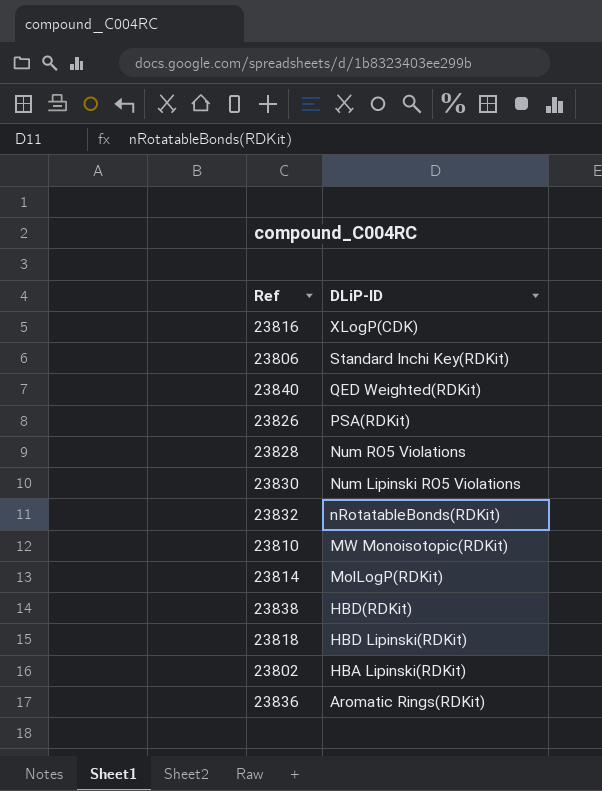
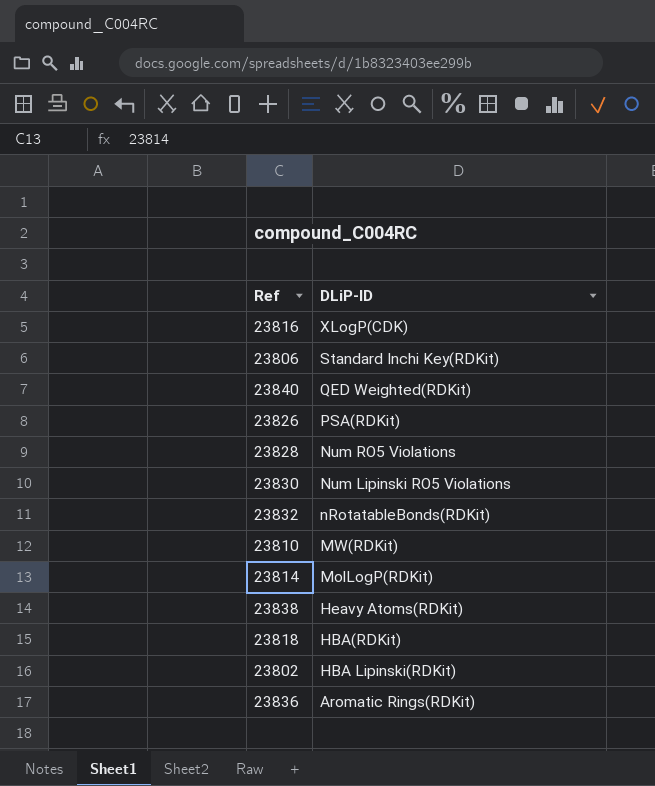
23810 | DLiP-ID: MW Monoisotopic(RDKit) -> MW(RDKit)
23838 | DLiP-ID: HBD(RDKit) -> Heavy Atoms(RDKit)
23818 | DLiP-ID: HBD Lipinski(RDKit) -> HBA(RDKit)

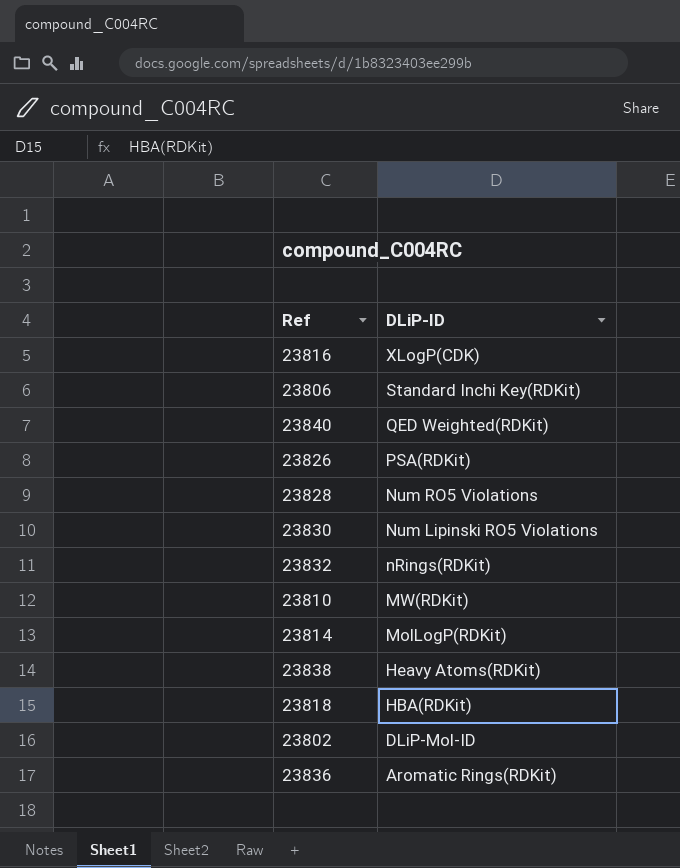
23832 | DLiP-ID: nRotatableBonds(RDKit) -> nRings(RDKit)
23802 | DLiP-ID: HBA Lipinski(RDKit) -> DLiP-Mol-ID

